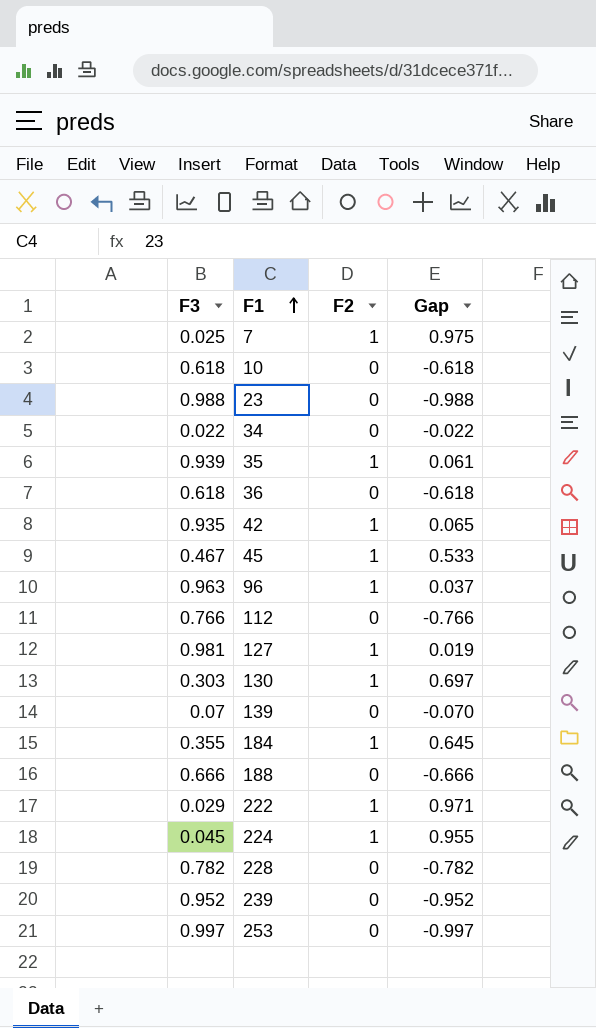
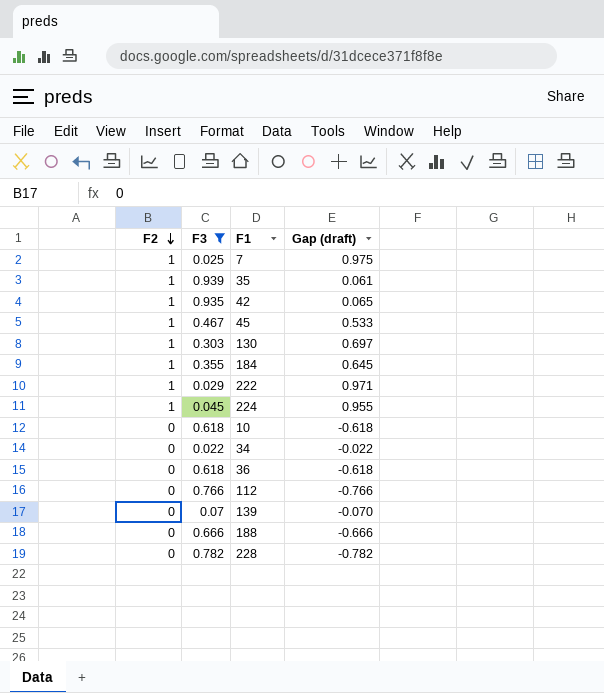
filter: none -> F3 <= 0.939
row order: F1 ascending -> F2 descending
column F2 | position: 3 -> 1
column name: Gap -> Gap (draft)

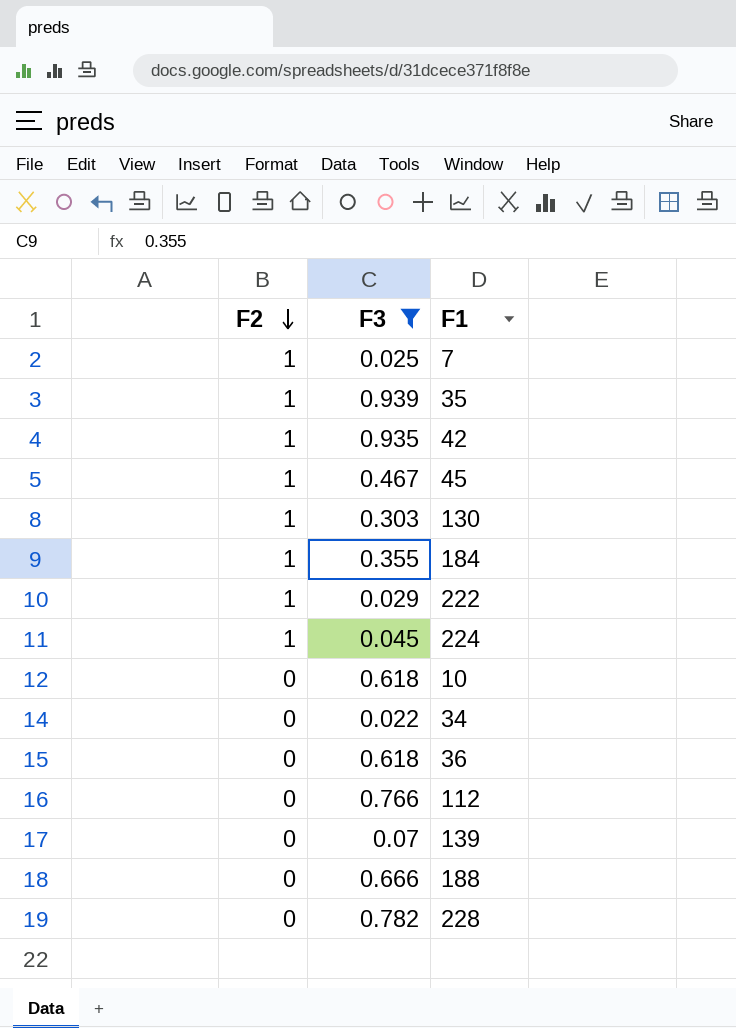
column Gap (draft) | formula: [F2] - [F3] -> none

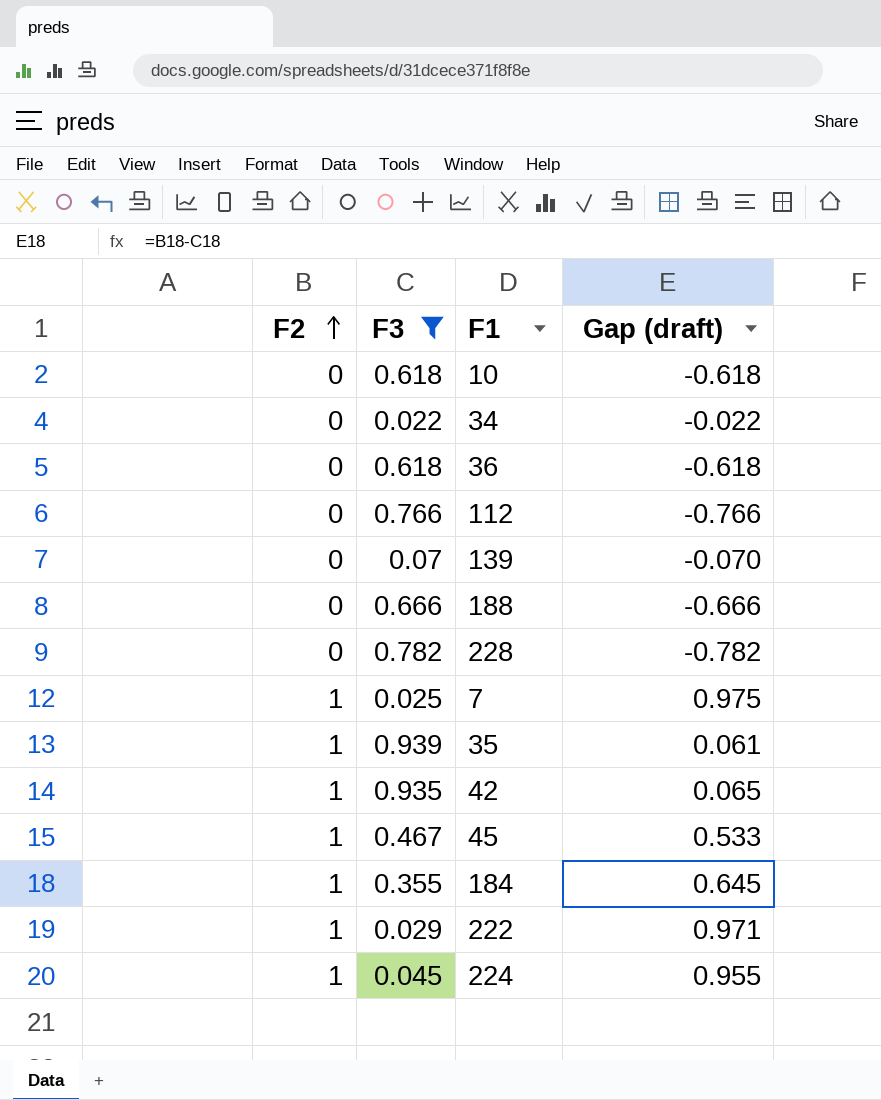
row order: F2 descending -> F2 ascending
column Gap (draft) | formula: none -> [F2] - [F3]
row 130: 1 | 0.303 -> none

